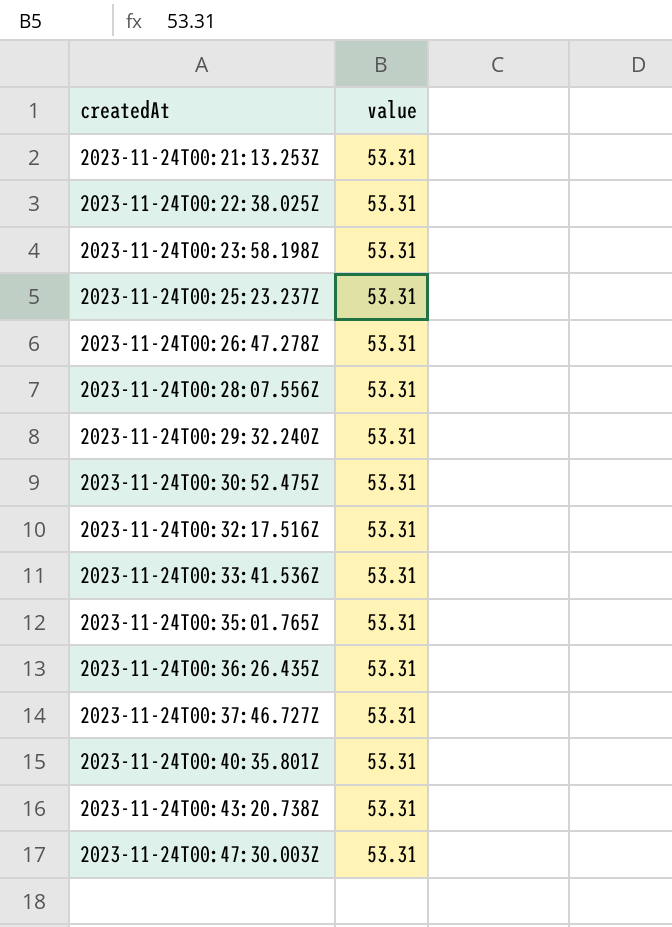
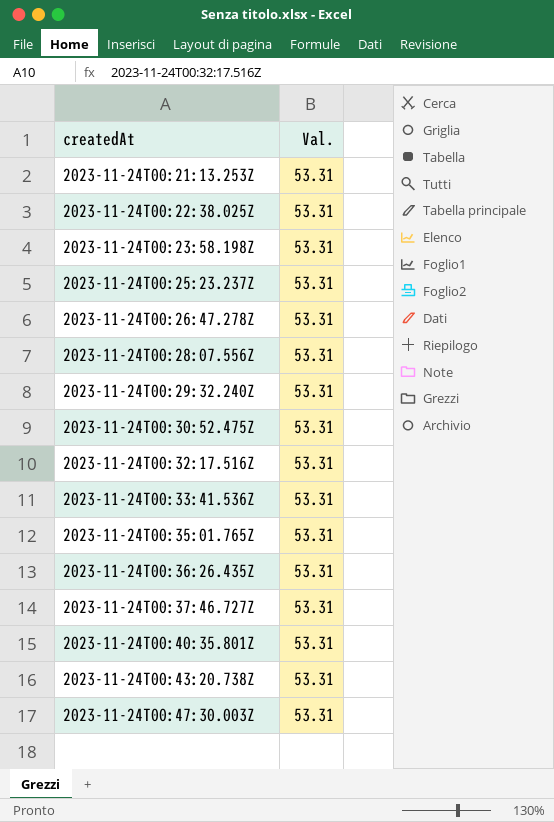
column name: value -> Val.

